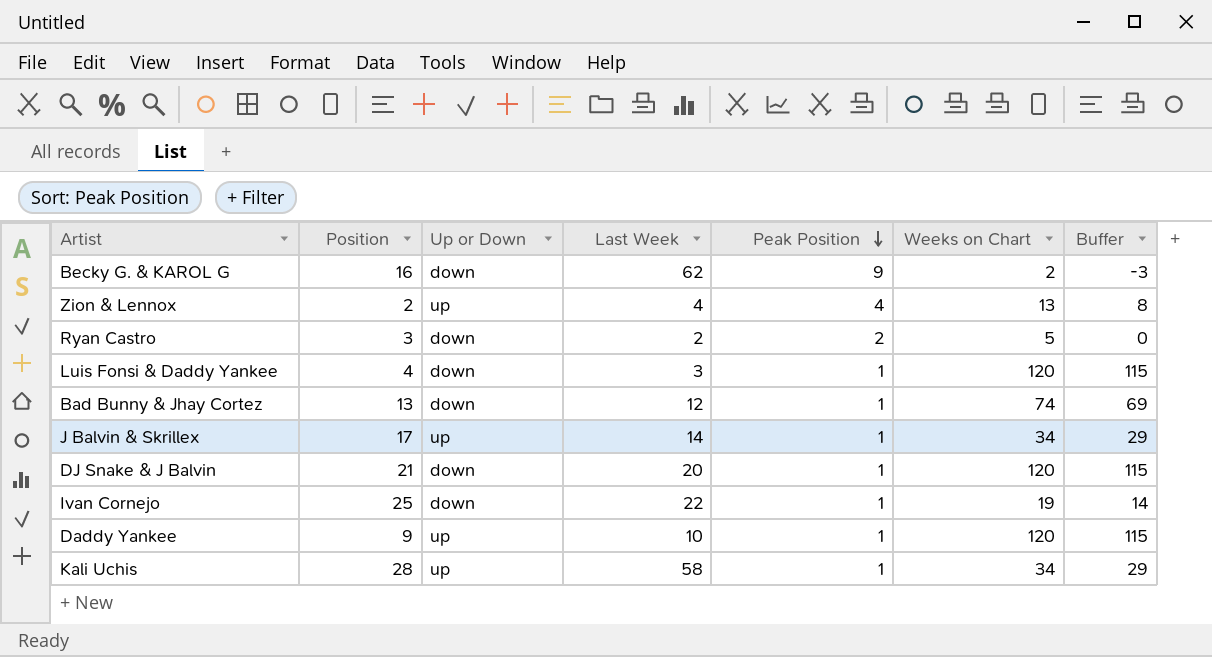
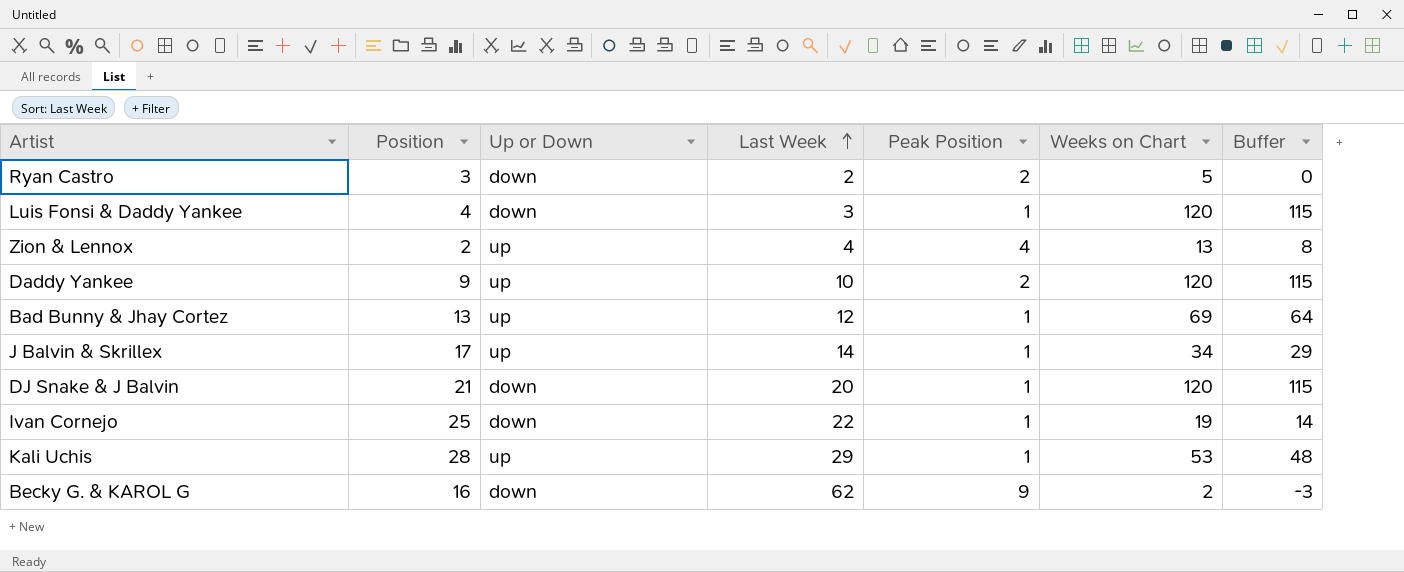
row order: Peak Position descending -> Last Week ascending
Daddy Yankee | Peak Position: 1 -> 2
Bad Bunny & Jhay Cortez | Up or Down: down -> up
Bad Bunny & Jhay Cortez | Weeks on Chart: 74 -> 69
Bad Bunny & Jhay Cortez | Buffer: 69 -> 64
Kali Uchis | Last Week: 58 -> 29
Kali Uchis | Weeks on Chart: 34 -> 53
Kali Uchis | Buffer: 29 -> 48

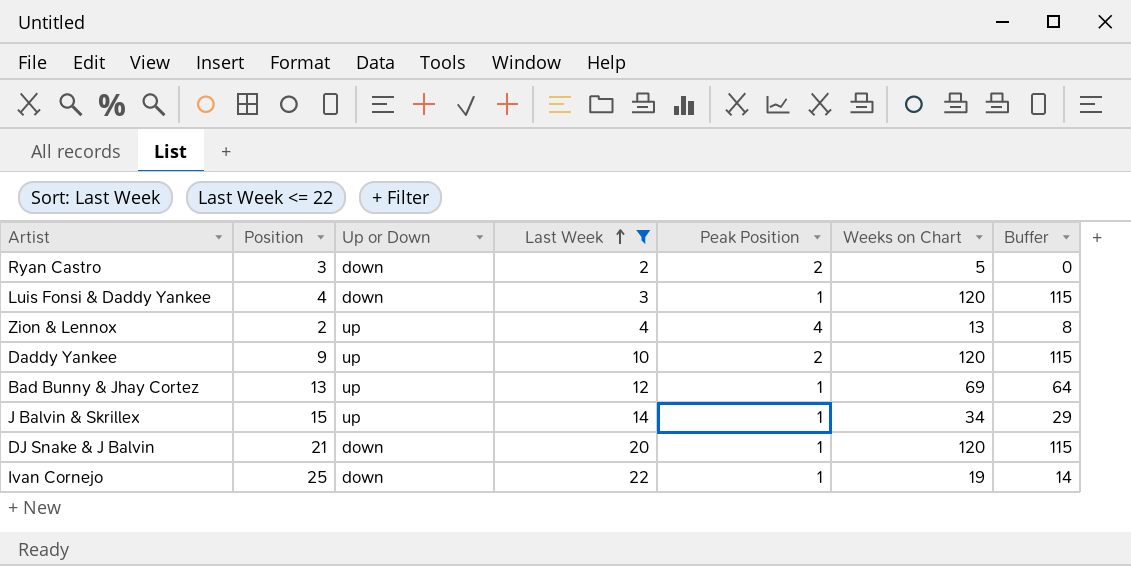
filter: none -> Last Week <= 22
J Balvin & Skrillex | Position: 17 -> 15

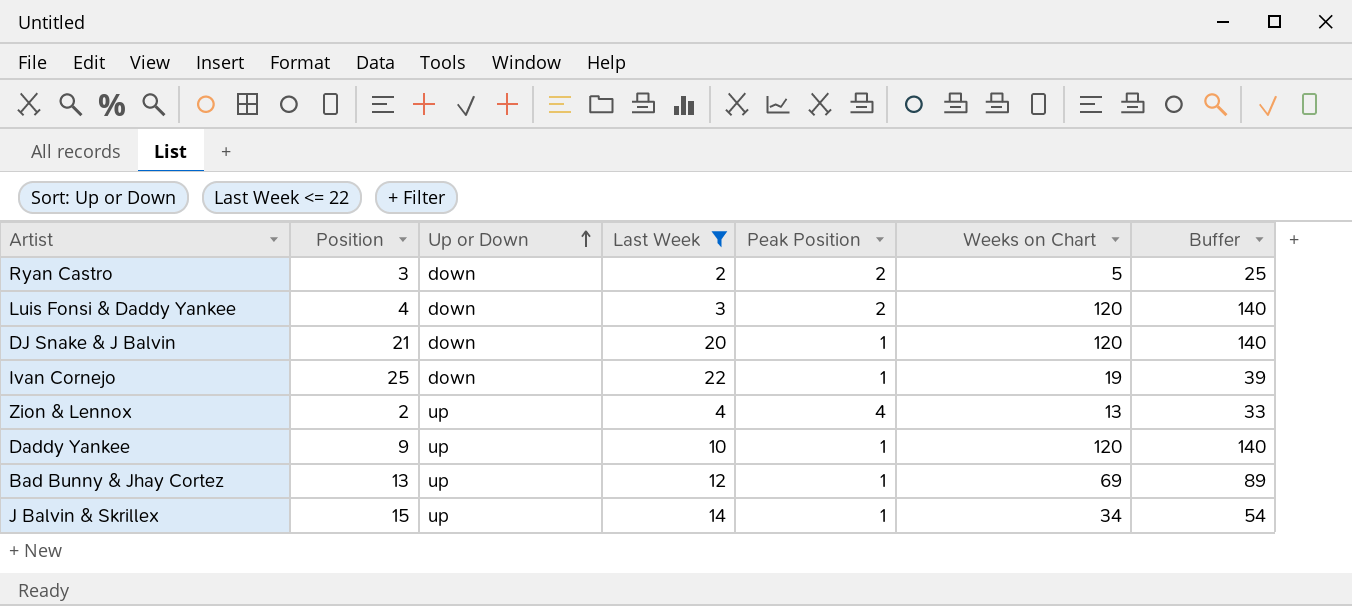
row order: Last Week ascending -> Up or Down ascending
column Buffer | formula: [Weeks on Chart] - 5 -> [Weeks on Chart] + 20
Luis Fonsi & Daddy Yankee | Peak Position: 1 -> 2
Daddy Yankee | Peak Position: 2 -> 1

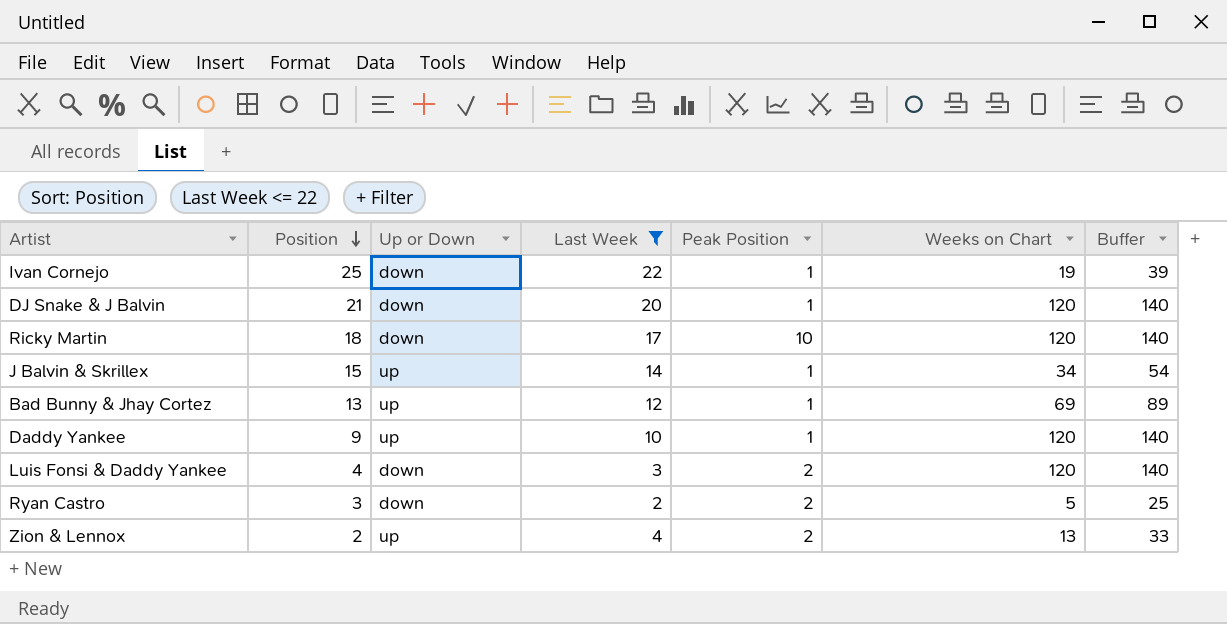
row order: Up or Down ascending -> Position descending
row Ricky Martin: none -> 18 | down | 17 | 10 | 120 | 140
Zion & Lennox | Peak Position: 4 -> 2

